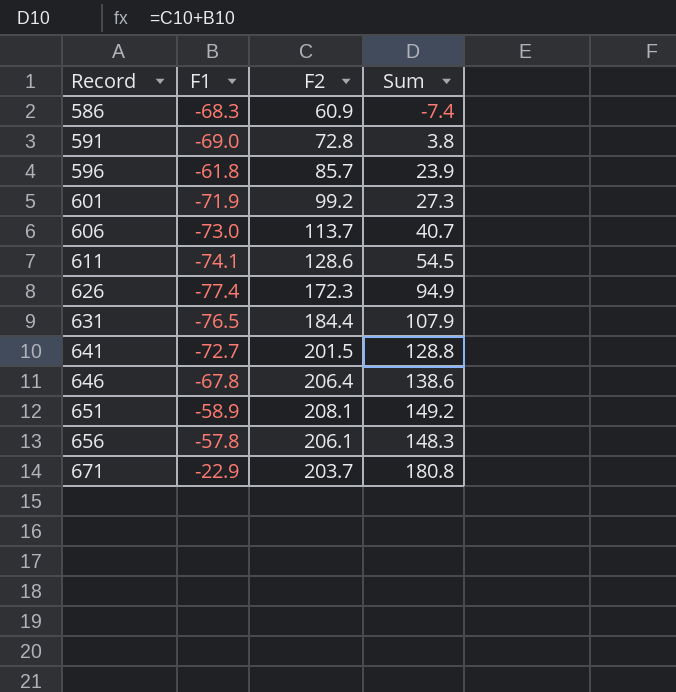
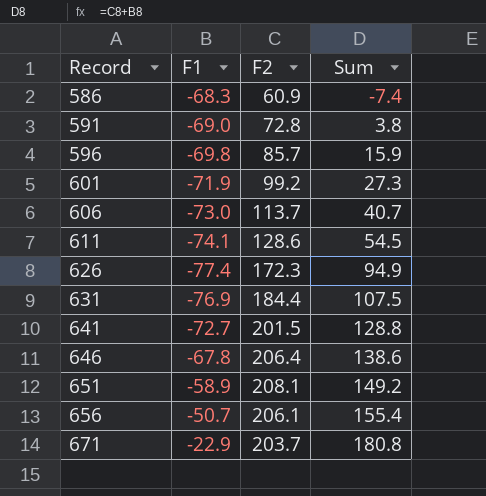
596 | F1: -61.8 -> -69.8
596 | Sum: 23.9 -> 15.9
631 | F1: -76.5 -> -76.9
631 | Sum: 107.9 -> 107.5
656 | F1: -57.8 -> -50.7
656 | Sum: 148.3 -> 155.4

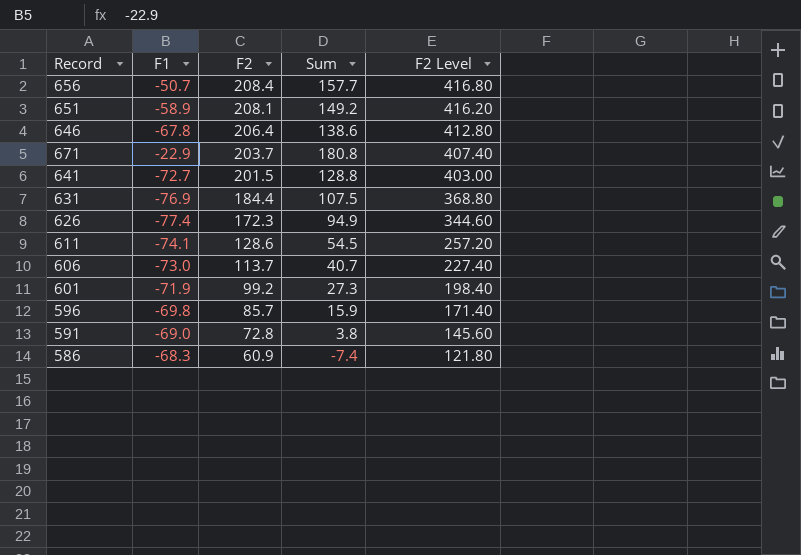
row order: Record ascending -> F2 descending
column F2 Level | formula: none -> [F2] * 2
656 | F2: 206.1 -> 208.4
656 | Sum: 155.4 -> 157.7

